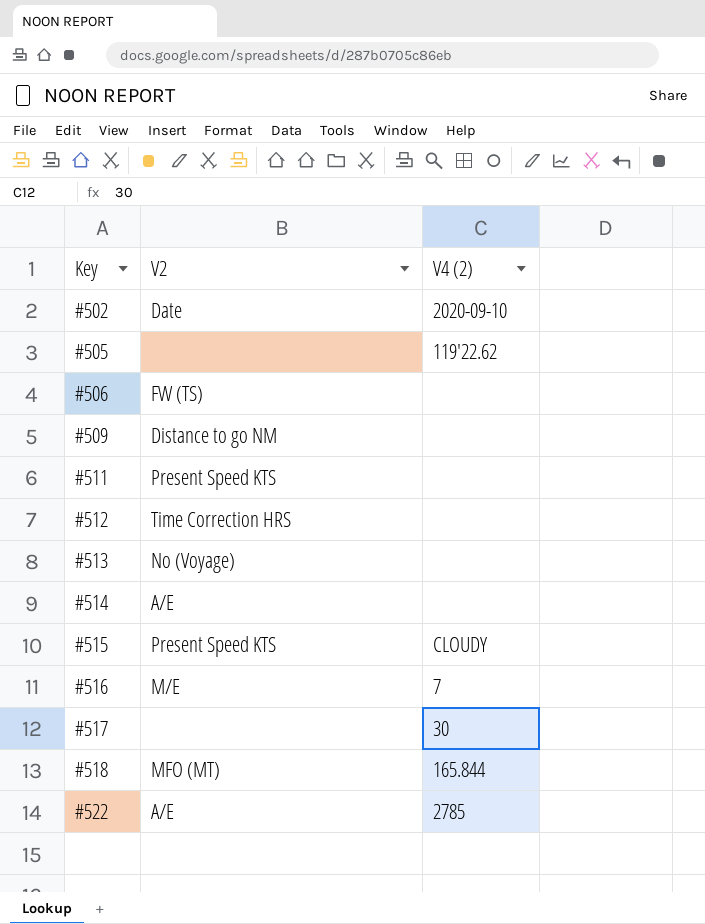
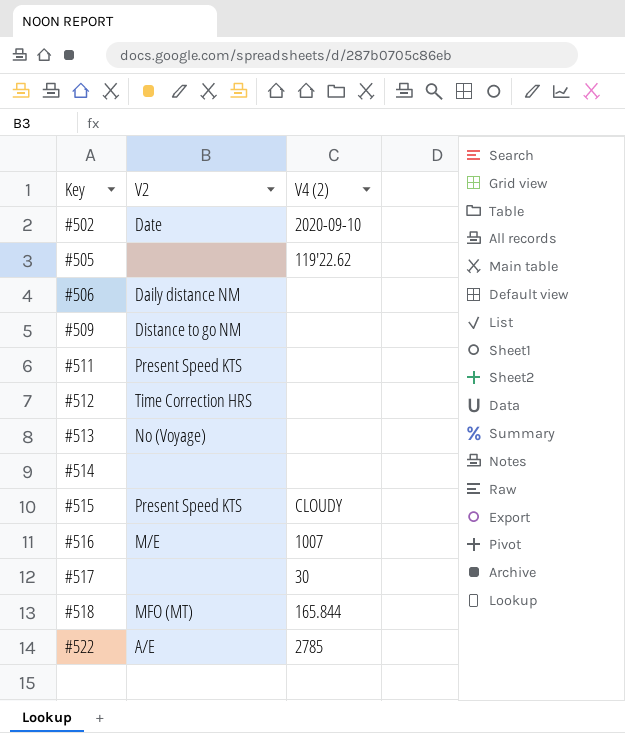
#506 | V2: FW (TS) -> Daily distance NM
#514 | V2: A/E -> none
#516 | V4 (2): 7 -> 1007

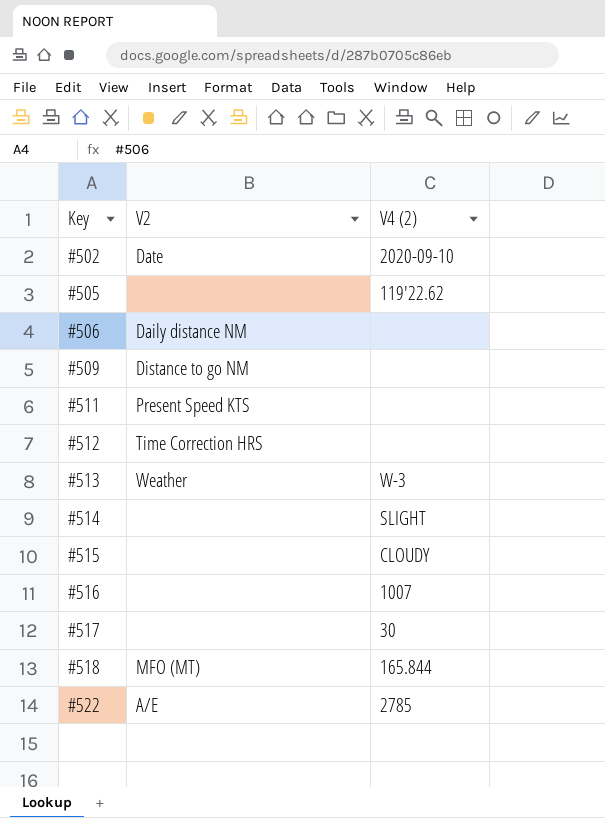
#513 | V2: No (Voyage) -> Weather
#513 | V4 (2): none -> W-3
#514 | V4 (2): none -> SLIGHT
#515 | V2: Present Speed KTS -> none
#516 | V2: M/E -> none

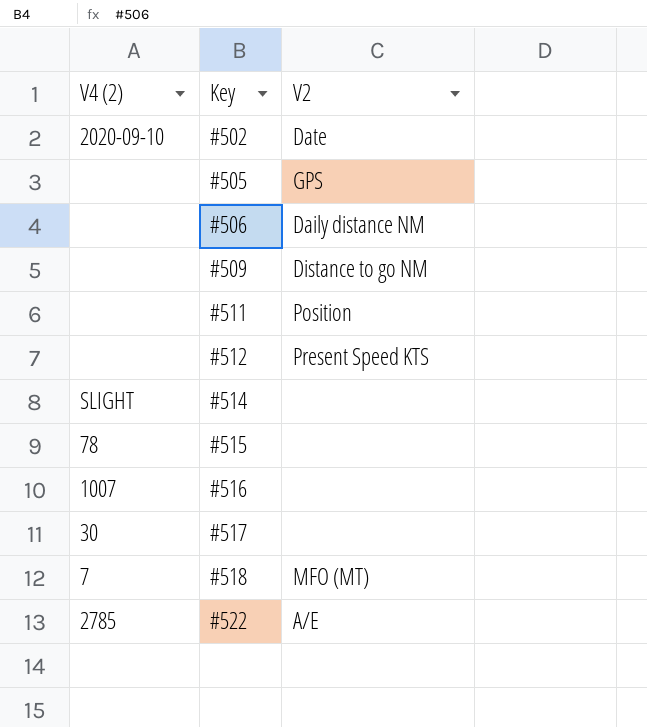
column V4 (2) | position: 3 -> 1
row #513: Weather | W-3 -> none
#505 | V4 (2): 119'22.62 -> none
#505 | V2: none -> GPS
#511 | V2: Present Speed KTS -> Position
#512 | V2: Time Correction HRS -> Present Speed KTS
#515 | V4 (2): CLOUDY -> 78
#518 | V4 (2): 165.844 -> 7

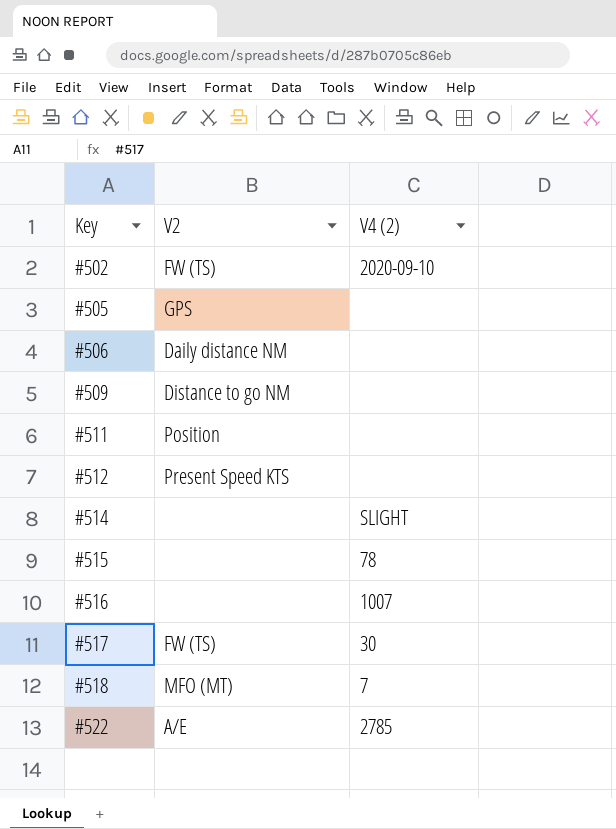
column V4 (2) | position: 1 -> 3
#502 | V2: Date -> FW (TS)
#517 | V2: none -> FW (TS)

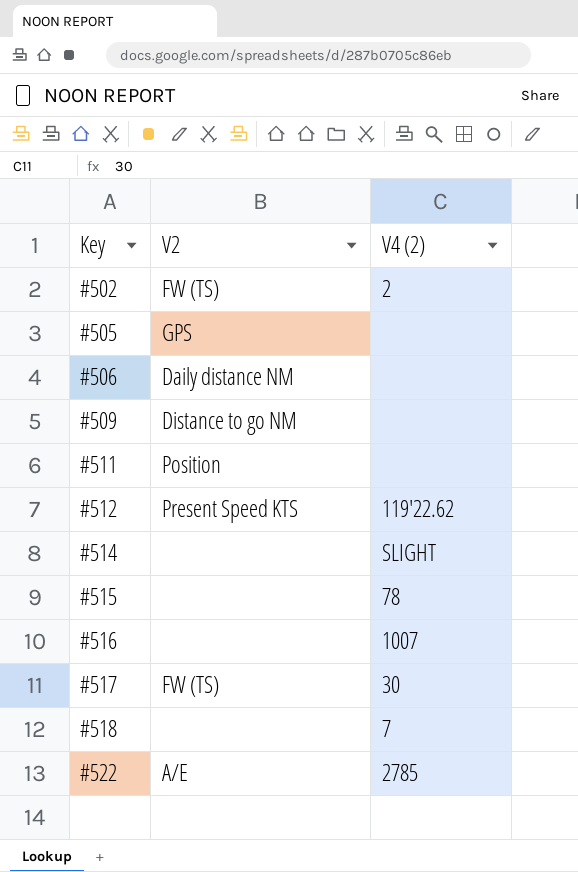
#502 | V4 (2): 2020-09-10 -> 2
#512 | V4 (2): none -> 119'22.62
#518 | V2: MFO (MT) -> none

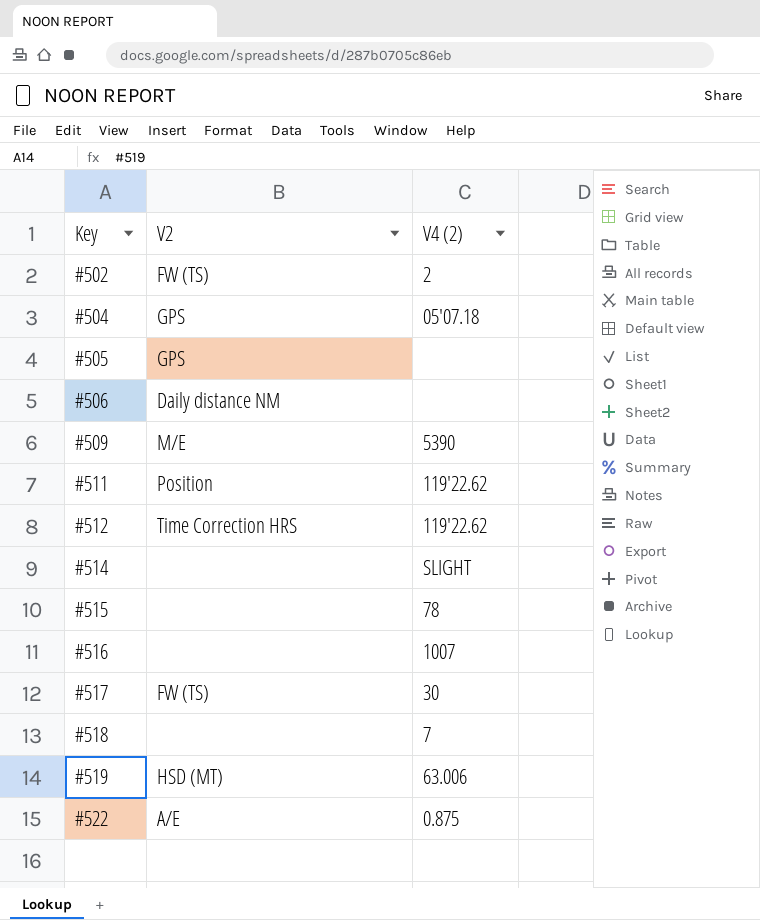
row #504: none -> GPS | 05'07.18
#509 | V2: Distance to go NM -> M/E
#509 | V4 (2): none -> 5390
#511 | V4 (2): none -> 119'22.62
#512 | V2: Present Speed KTS -> Time Correction HRS
row #519: none -> HSD (MT) | 63.006
#522 | V4 (2): 2785 -> 0.875

